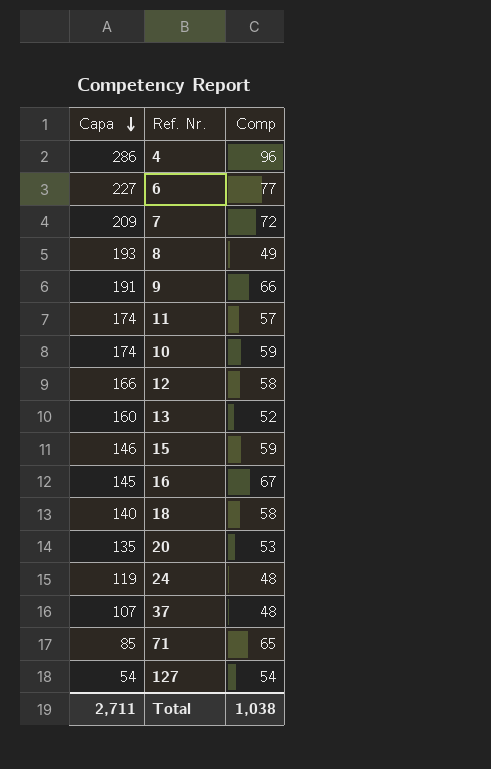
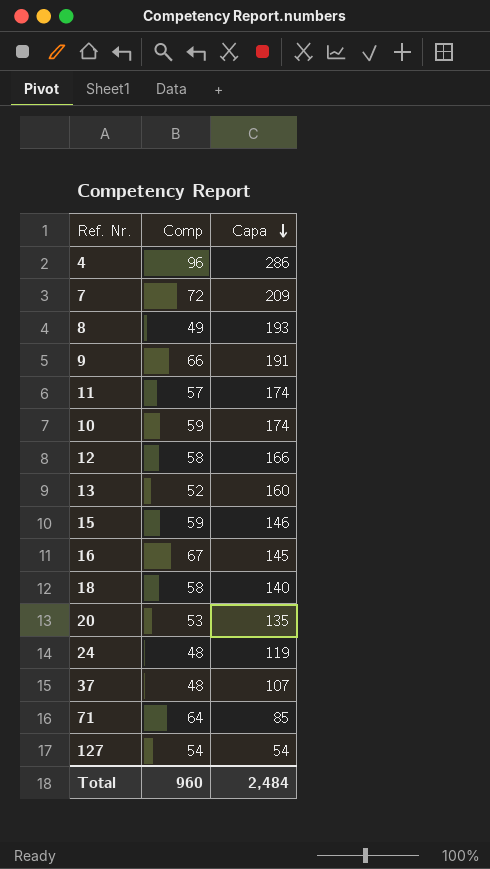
column Capa | position: 1 -> 3
row 6: 227 | 77 -> none
71 | Comp: 65 -> 64
Total | Comp: 1,038 -> 960
Total | Capa: 2,711 -> 2,484

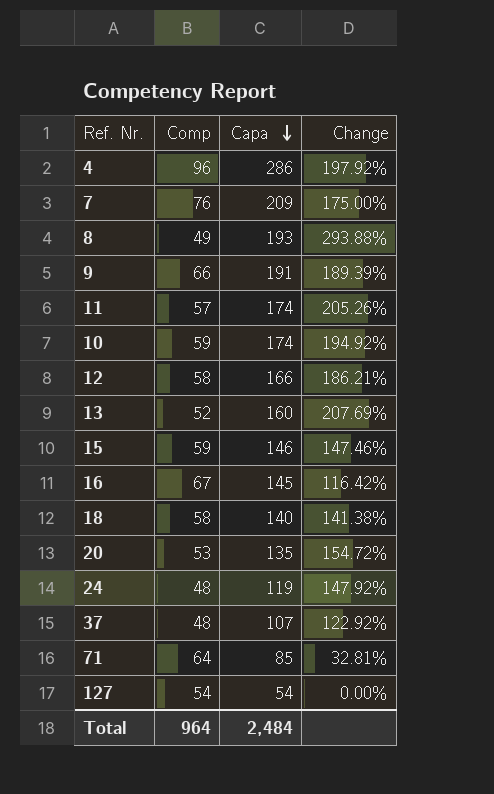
column Change | formula: none -> ([Capa] - [Comp]) / [Comp]
7 | Comp: 72 -> 76
Total | Comp: 960 -> 964

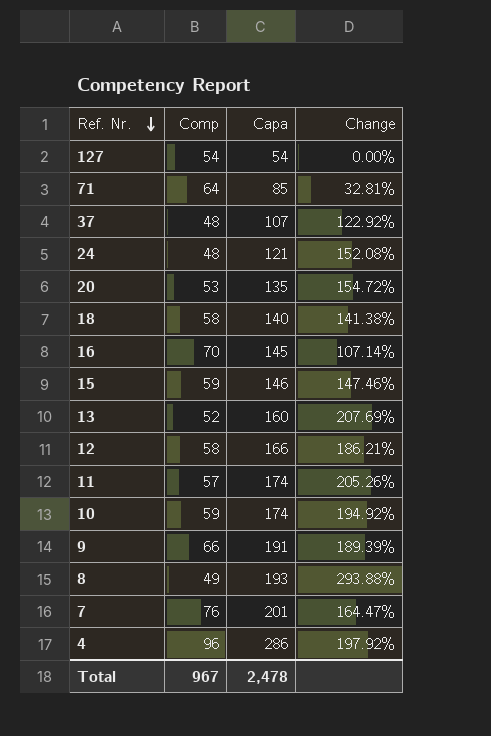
row order: Capa descending -> Ref. Nr. descending
24 | Capa: 119 -> 121
24 | Change: 147.92% -> 152.08%
16 | Comp: 67 -> 70
16 | Change: 116.42% -> 107.14%
7 | Capa: 209 -> 201
7 | Change: 175.00% -> 164.47%
Total | Comp: 964 -> 967
Total | Capa: 2,484 -> 2,478

